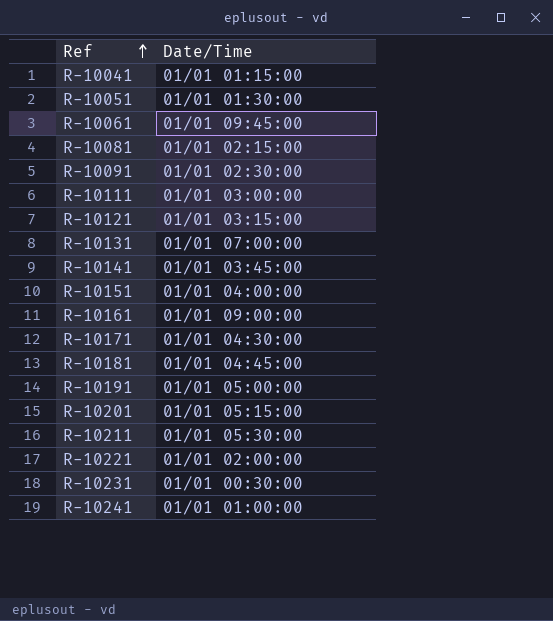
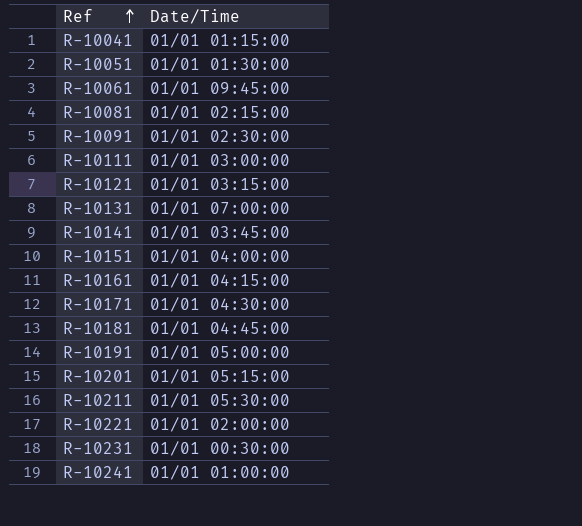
R-10161 | Date/Time: 01/01 09:00:00 -> 01/01 04:15:00

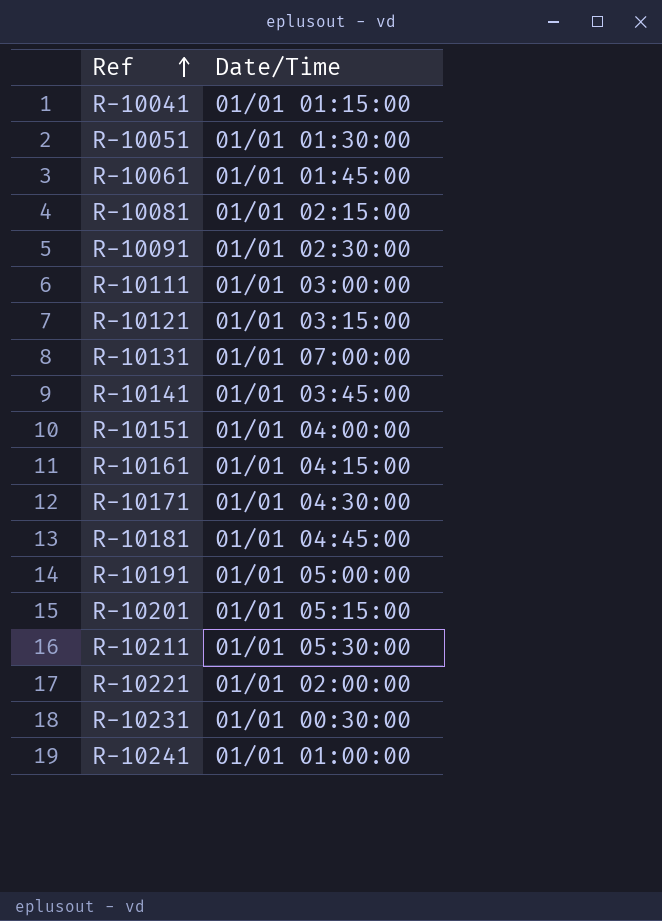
R-10061 | Date/Time: 01/01 09:45:00 -> 01/01 01:45:00

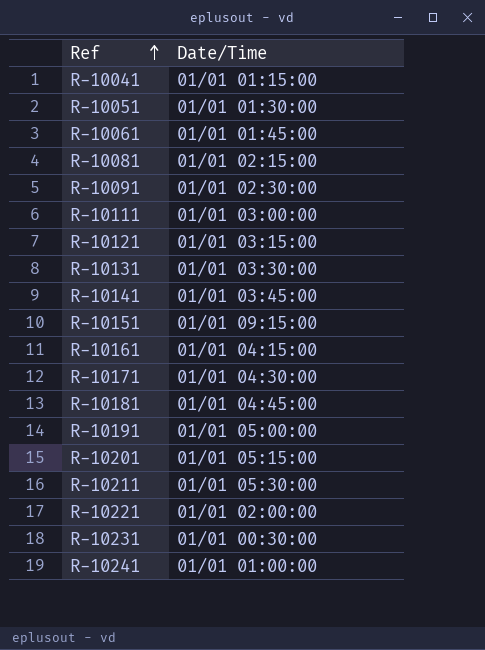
R-10131 | Date/Time: 01/01 07:00:00 -> 01/01 03:30:00
R-10151 | Date/Time: 01/01 04:00:00 -> 01/01 09:15:00

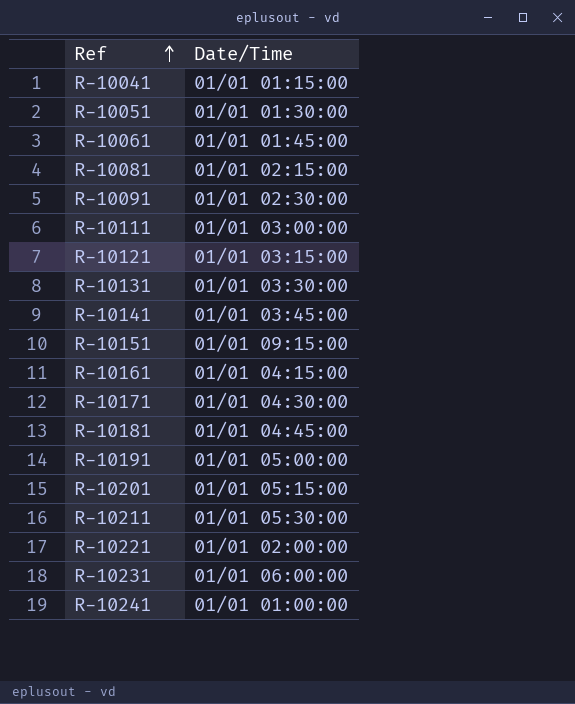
R-10231 | Date/Time: 01/01 00:30:00 -> 01/01 06:00:00

